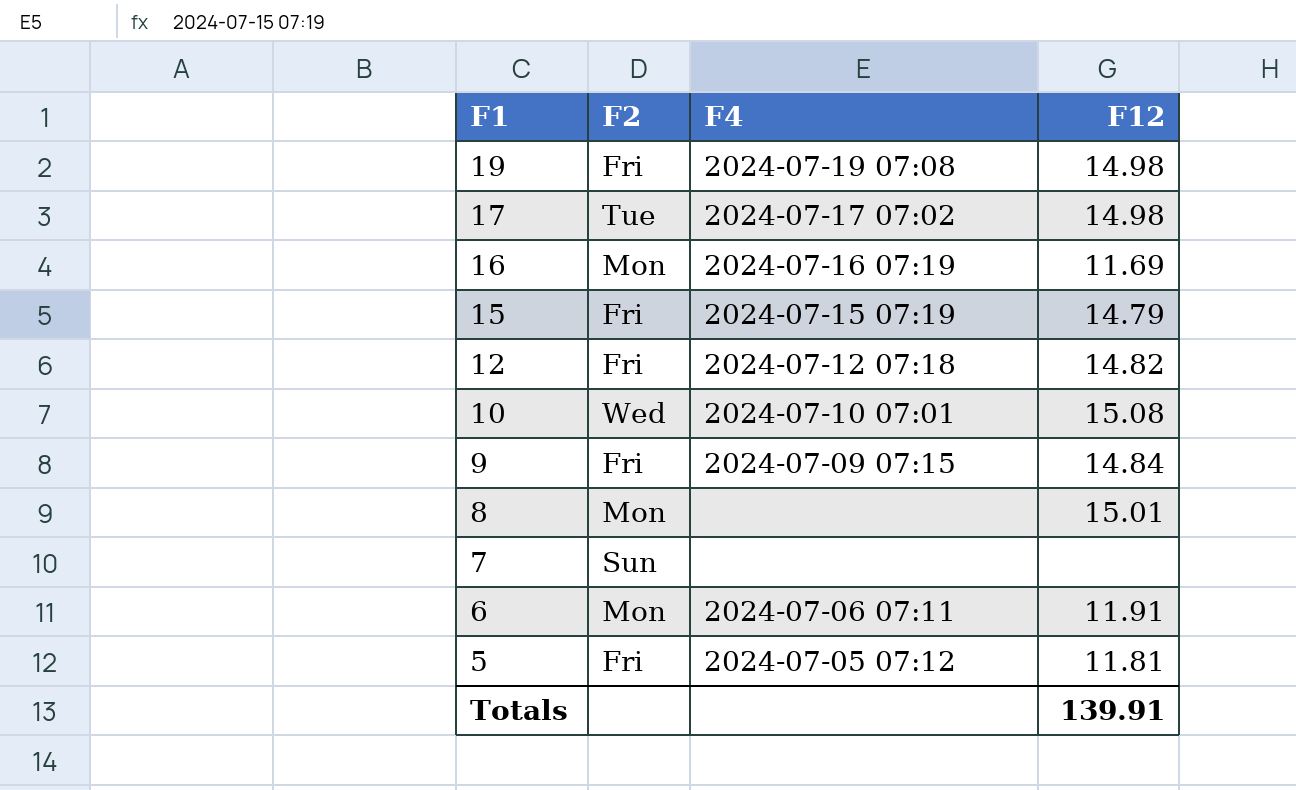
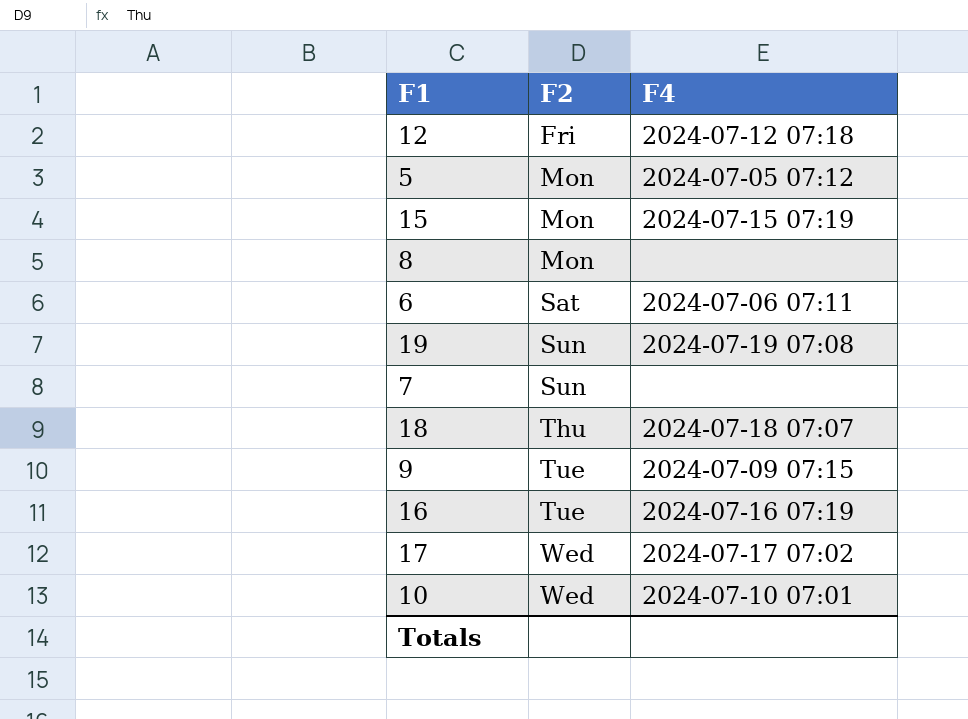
row order: F1 descending -> F2 ascending
column F12 | position: 4 -> none
5 | F2: Fri -> Mon
15 | F2: Fri -> Mon
6 | F2: Mon -> Sat
19 | F2: Fri -> Sun
row 18: none -> Thu | 2024-07-18 07:07
9 | F2: Fri -> Tue
16 | F2: Mon -> Tue
17 | F2: Tue -> Wed

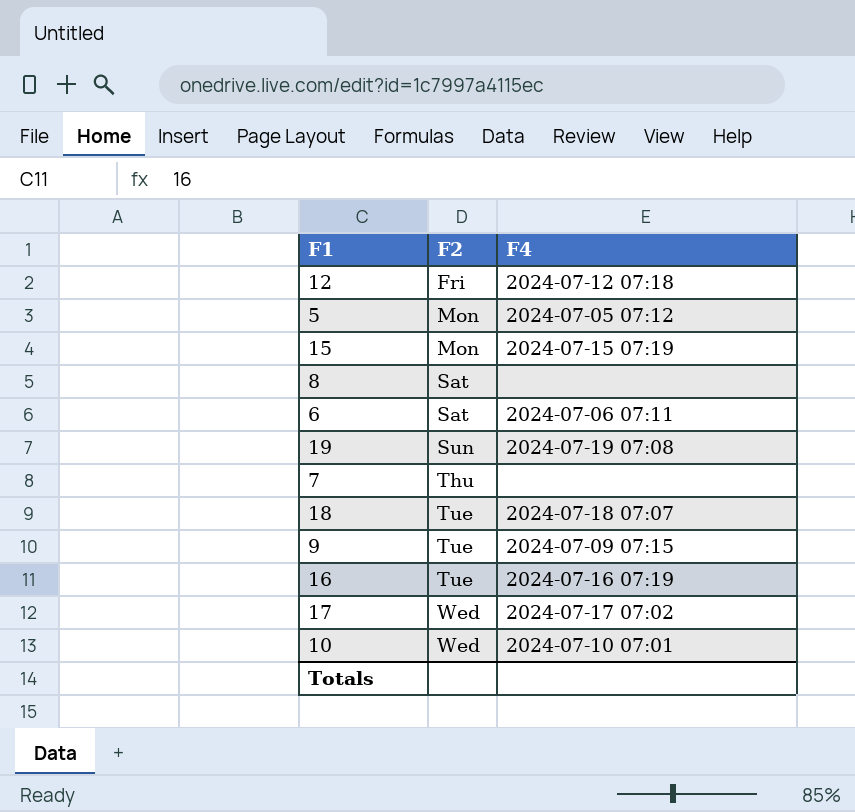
8 | F2: Mon -> Sat
7 | F2: Sun -> Thu
18 | F2: Thu -> Tue

